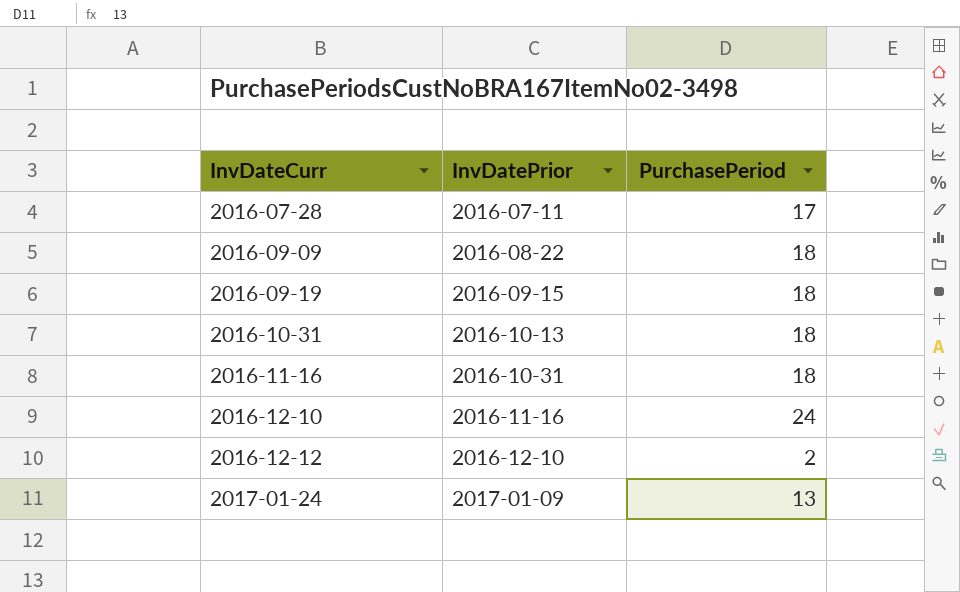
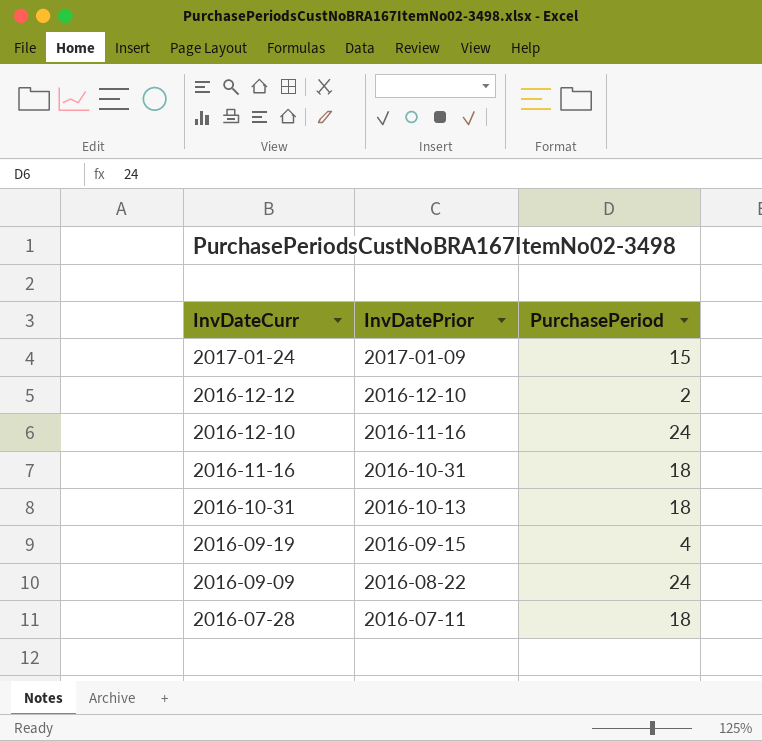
row order: InvDateCurr ascending -> InvDateCurr descending
2017-01-24 | PurchasePeriod: 13 -> 15
2016-09-19 | PurchasePeriod: 18 -> 4
2016-09-09 | PurchasePeriod: 18 -> 24
2016-07-28 | PurchasePeriod: 17 -> 18

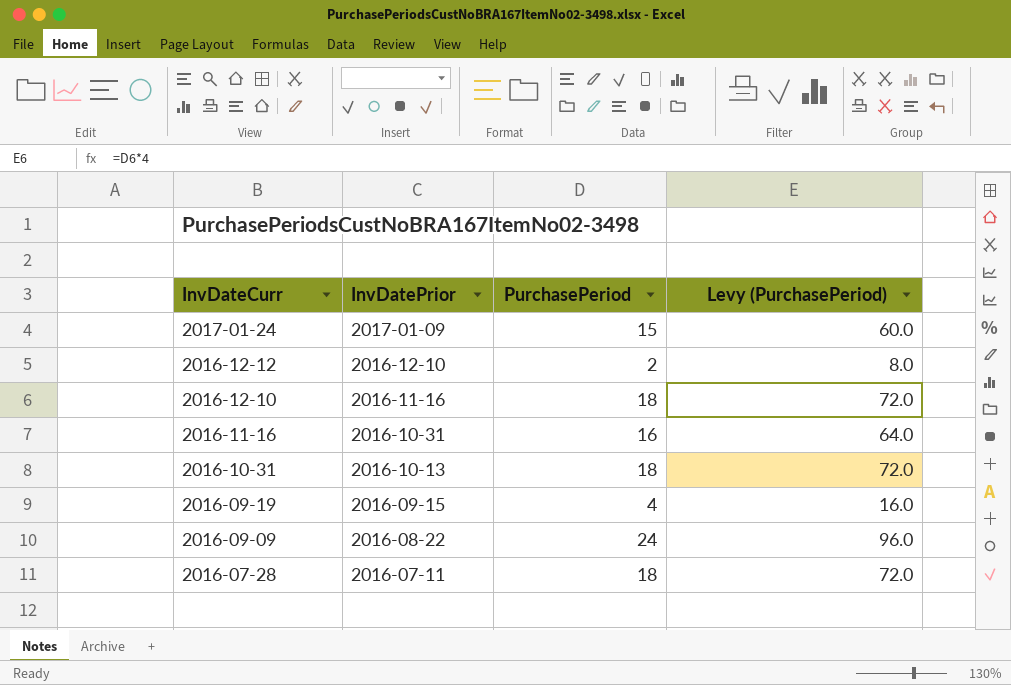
column Levy (PurchasePeriod) | formula: none -> [PurchasePeriod] * 4
2016-12-10 | PurchasePeriod: 24 -> 18
2016-11-16 | PurchasePeriod: 18 -> 16

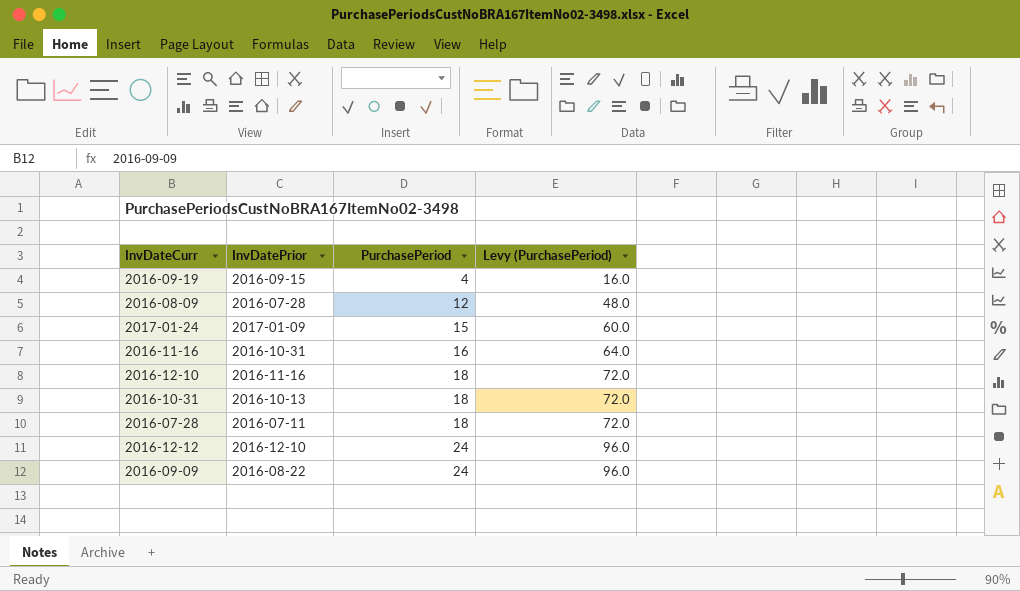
row order: InvDateCurr descending -> PurchasePeriod ascending
row 2016-08-09: none -> 2016-07-28 | 12 | 48.0
2016-12-12 | PurchasePeriod: 2 -> 24
2016-12-12 | Levy (PurchasePeriod): 8.0 -> 96.0

